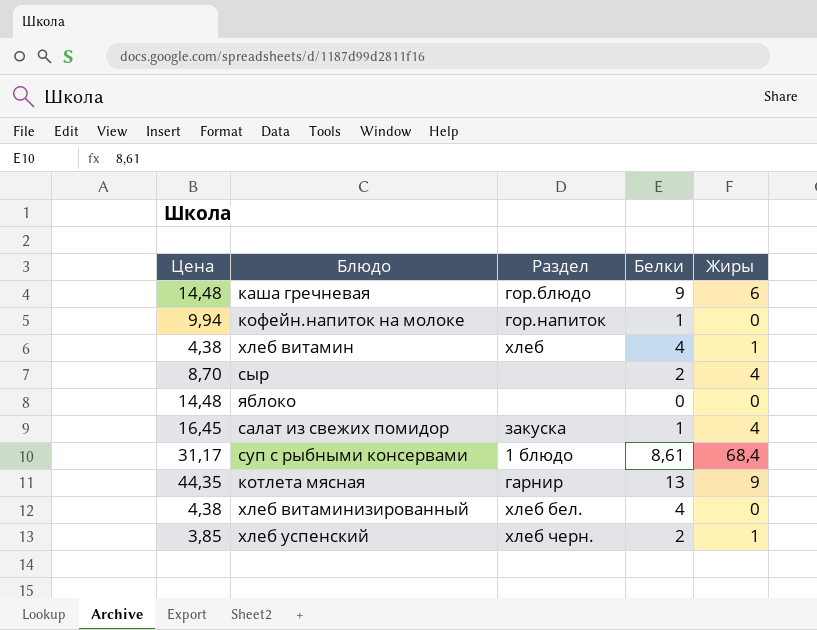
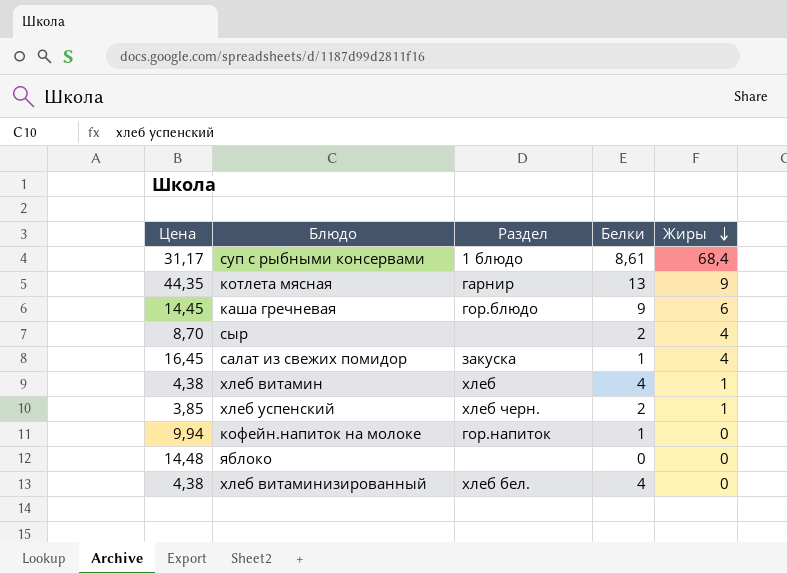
row order: none -> Жиры descending
каша гречневая | Цена: 14,48 -> 14,45

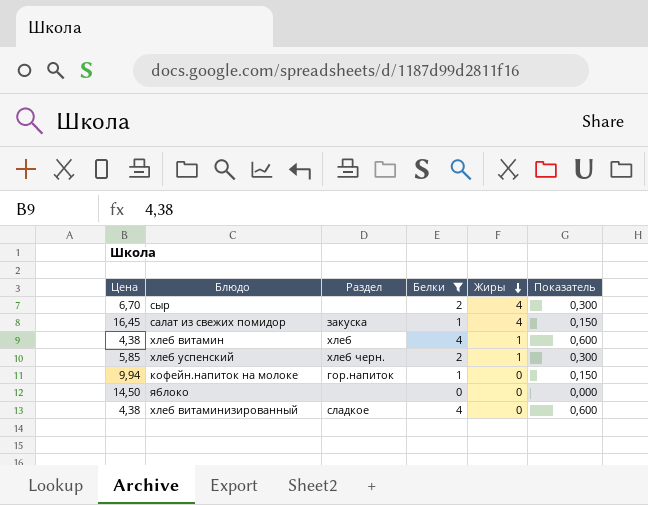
filter: none -> Белки <= 4
column Показатель | formula: none -> [Белки] * 0,15
сыр | Цена: 8,70 -> 6,70
хлеб успенский | Цена: 3,85 -> 5,85
яблоко | Цена: 14,48 -> 14,50
хлеб витаминизированный | Раздел: хлеб бел. -> сладкое

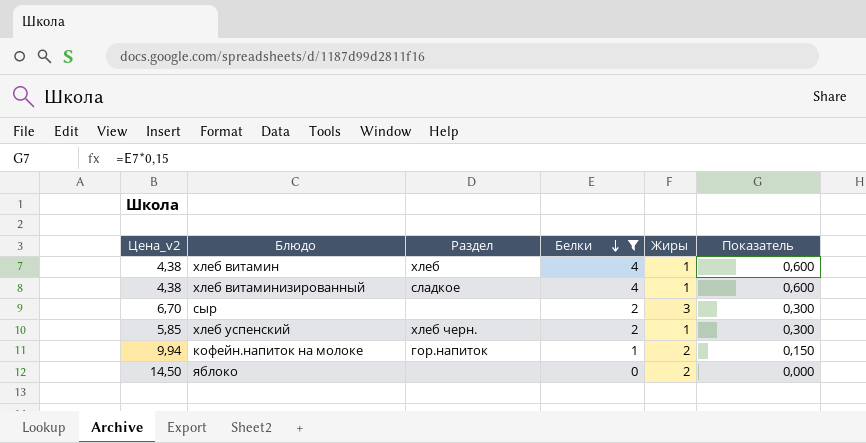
row order: Жиры descending -> Белки descending
column name: Цена -> Цена_v2
row салат из свежих помидор: 16,45 | закуска | 1 | 4 | 0,150 -> none
хлеб витаминизированный | Жиры: 0 -> 1
сыр | Жиры: 4 -> 3
кофейн.напиток на молоке | Жиры: 0 -> 2
яблоко | Жиры: 0 -> 2

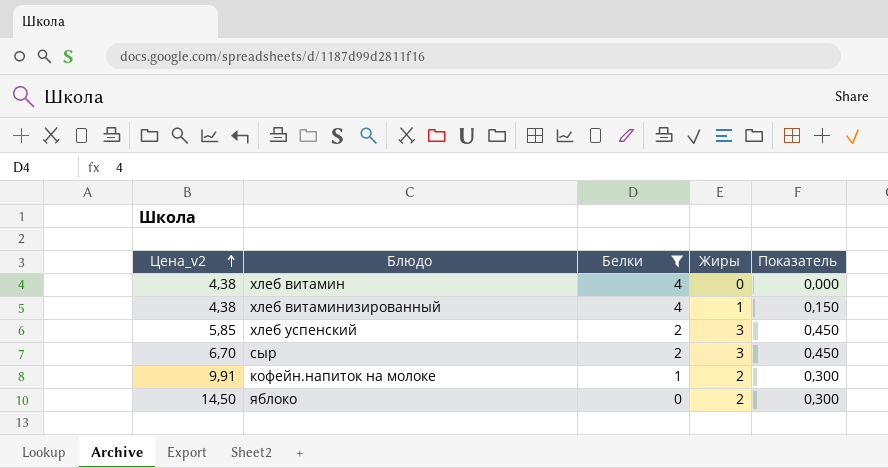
row order: Белки descending -> Цена_v2 ascending
column Раздел | position: 3 -> none
column Показатель | formula: [Белки] * 0,15 -> [Жиры] * 0,15
хлеб витамин | Жиры: 1 -> 0
хлеб успенский | Жиры: 1 -> 3
кофейн.напиток на молоке | Цена_v2: 9,94 -> 9,91

